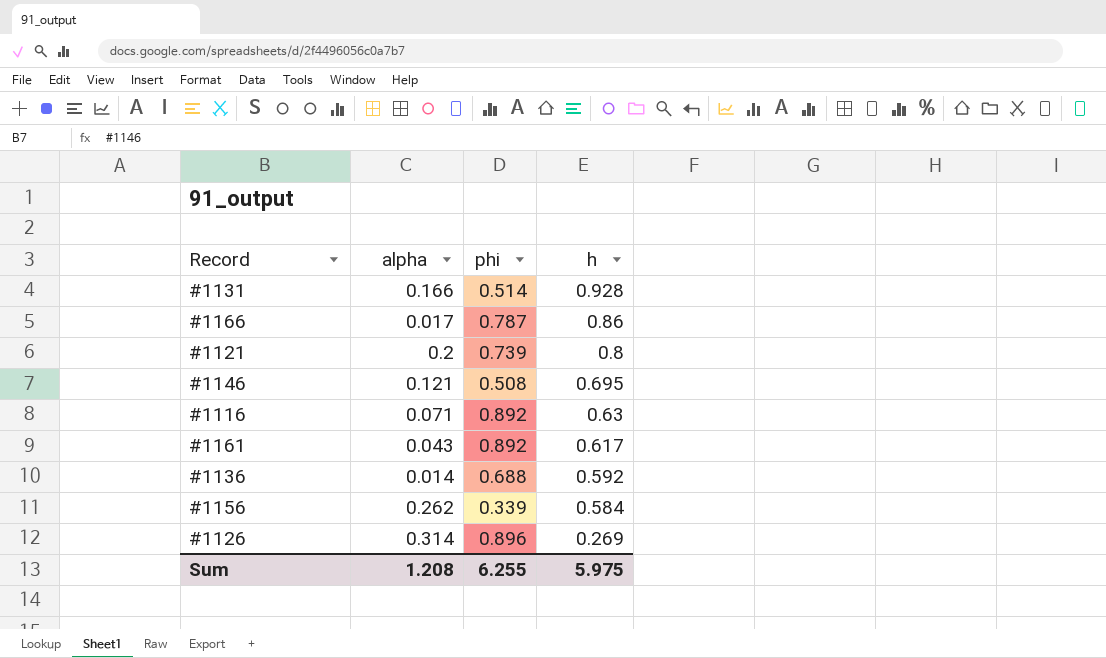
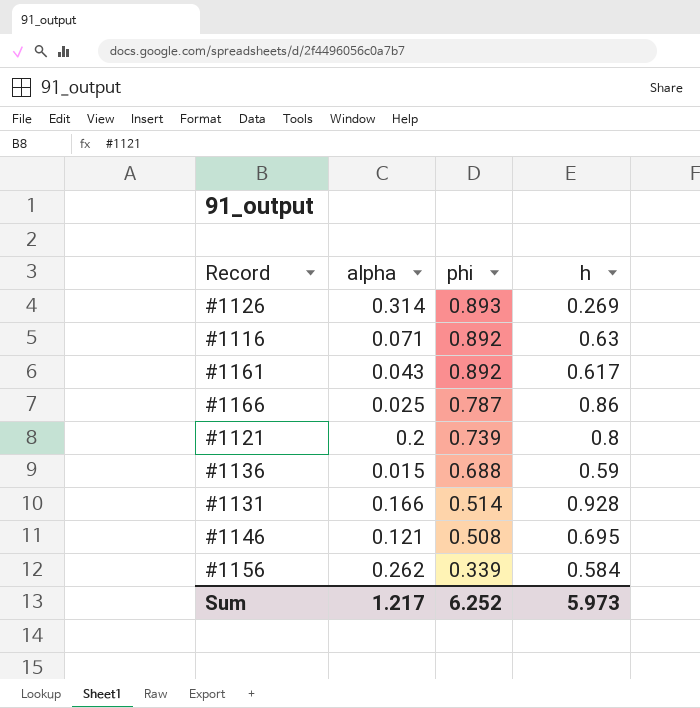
row order: h descending -> phi descending
#1126 | phi: 0.896 -> 0.893
#1166 | alpha: 0.017 -> 0.025
#1136 | alpha: 0.014 -> 0.015
#1136 | h: 0.592 -> 0.59
Sum | alpha: 1.208 -> 1.217
Sum | phi: 6.255 -> 6.252
Sum | h: 5.975 -> 5.973

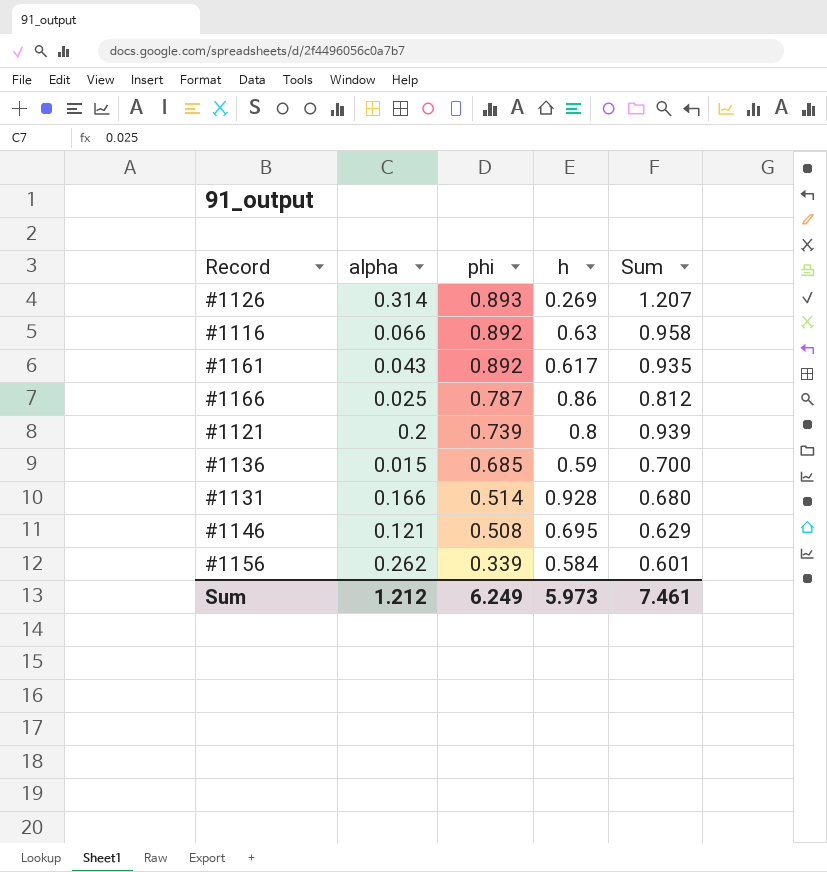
column Sum | formula: none -> [alpha] + [phi]
#1116 | alpha: 0.071 -> 0.066
#1136 | phi: 0.688 -> 0.685
Sum | alpha: 1.217 -> 1.212
Sum | phi: 6.252 -> 6.249

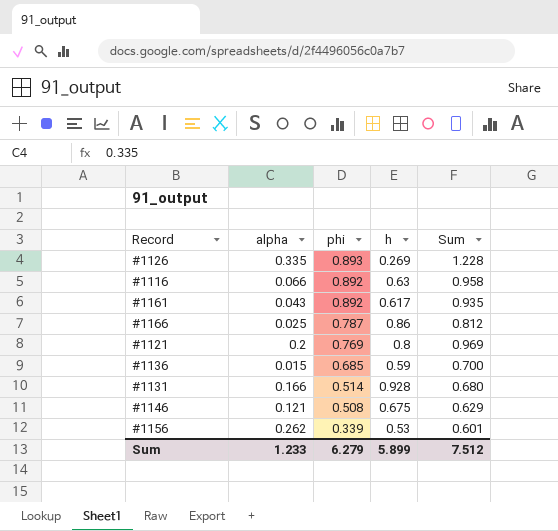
#1126 | alpha: 0.314 -> 0.335
#1126 | Sum: 1.207 -> 1.228
#1121 | phi: 0.739 -> 0.769
#1121 | Sum: 0.939 -> 0.969
#1146 | h: 0.695 -> 0.675
#1156 | h: 0.584 -> 0.53
Sum | alpha: 1.212 -> 1.233
Sum | phi: 6.249 -> 6.279
Sum | h: 5.973 -> 5.899
Sum | Sum: 7.461 -> 7.512

